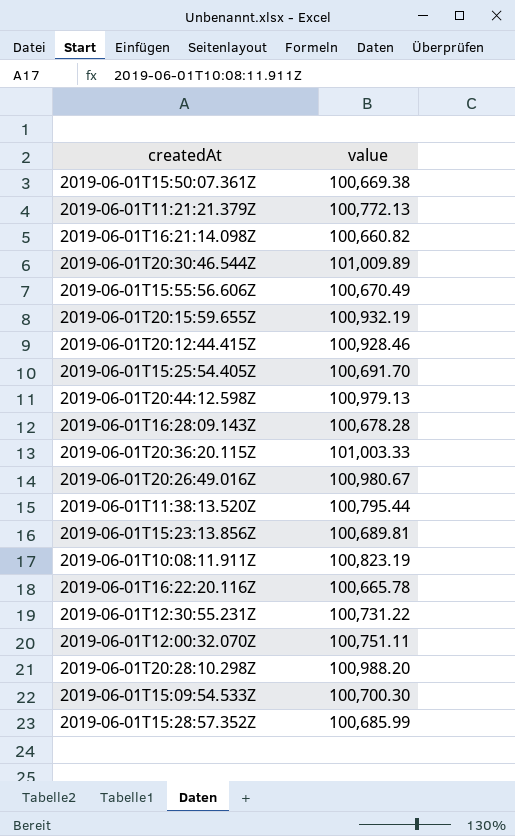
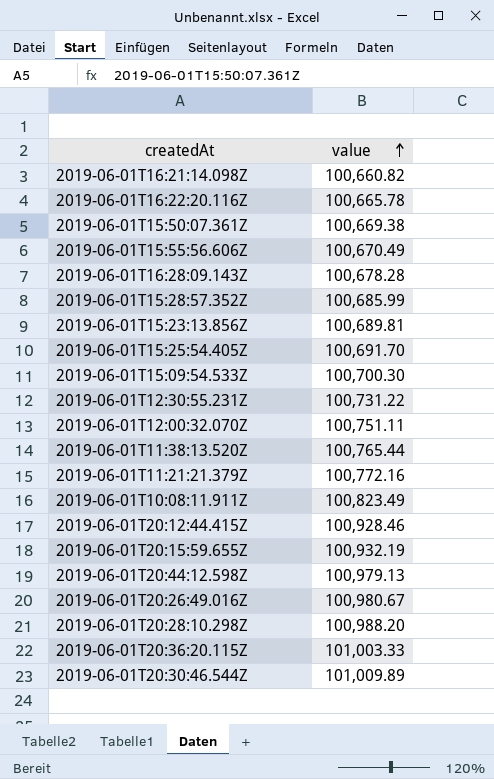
row order: none -> value ascending
2019-06-01T11:38:13.520Z | value: 100,795.44 -> 100,765.44
2019-06-01T11:21:21.379Z | value: 100,772.13 -> 100,772.16
2019-06-01T10:08:11.911Z | value: 100,823.19 -> 100,823.49

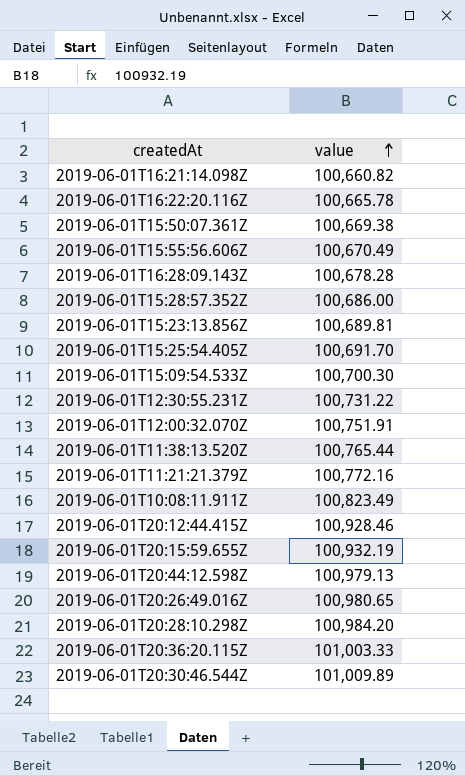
2019-06-01T15:28:57.352Z | value: 100,685.99 -> 100,686.00
2019-06-01T12:00:32.070Z | value: 100,751.11 -> 100,751.91
2019-06-01T20:26:49.016Z | value: 100,980.67 -> 100,980.65
2019-06-01T20:28:10.298Z | value: 100,988.20 -> 100,984.20

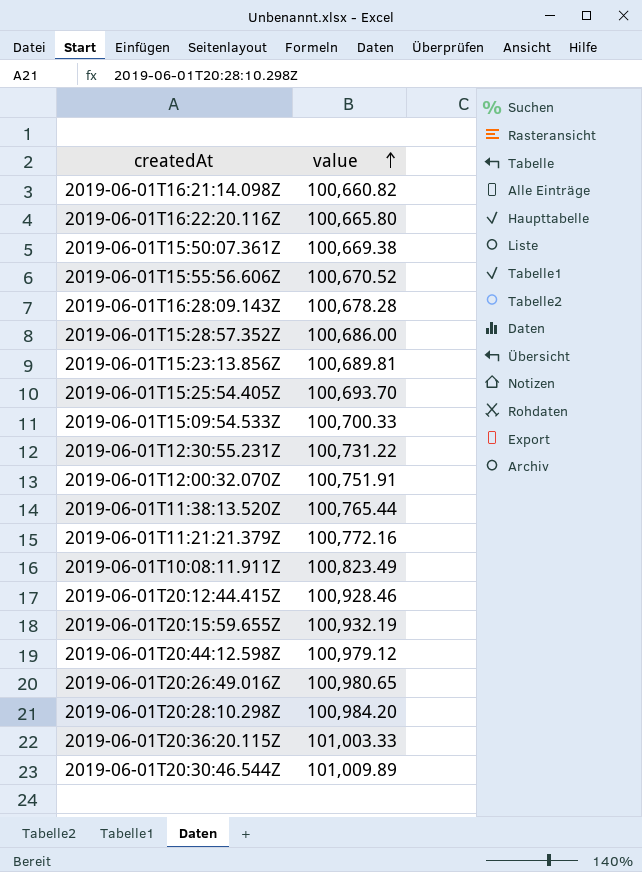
2019-06-01T16:22:20.116Z | value: 100,665.78 -> 100,665.80
2019-06-01T15:55:56.606Z | value: 100,670.49 -> 100,670.52
2019-06-01T15:25:54.405Z | value: 100,691.70 -> 100,693.70
2019-06-01T15:09:54.533Z | value: 100,700.30 -> 100,700.33
2019-06-01T20:44:12.598Z | value: 100,979.13 -> 100,979.12

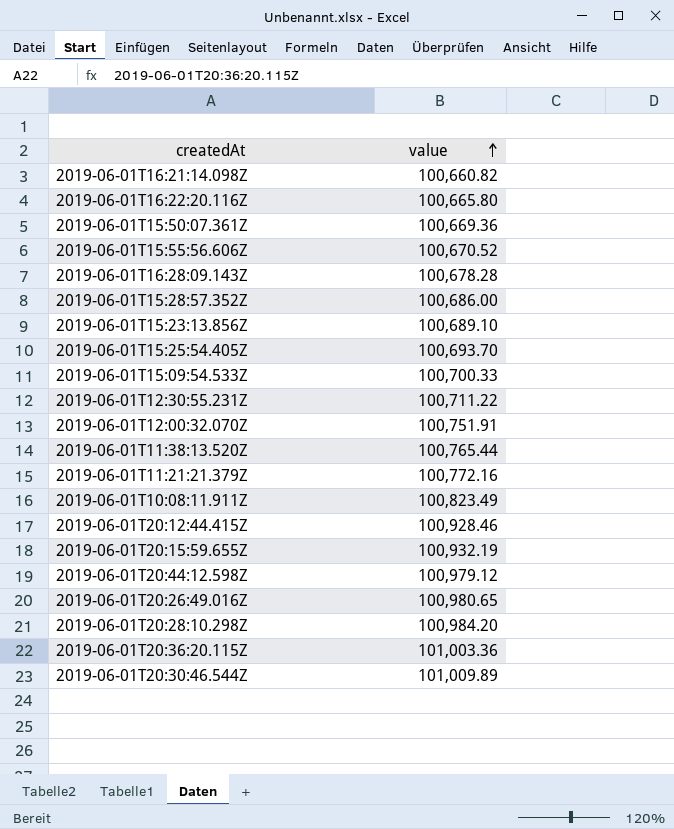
2019-06-01T15:50:07.361Z | value: 100,669.38 -> 100,669.36
2019-06-01T15:23:13.856Z | value: 100,689.81 -> 100,689.10
2019-06-01T12:30:55.231Z | value: 100,731.22 -> 100,711.22
2019-06-01T20:36:20.115Z | value: 101,003.33 -> 101,003.36

